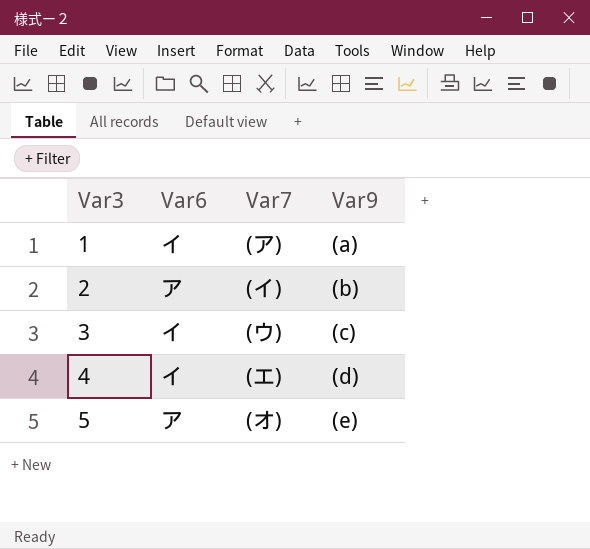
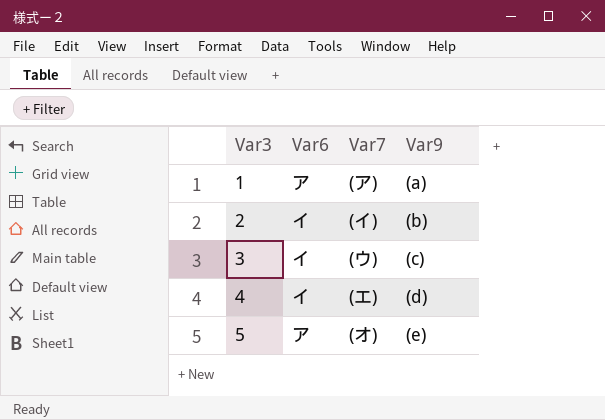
1 | Var6: イ -> ア
2 | Var6: ア -> イ

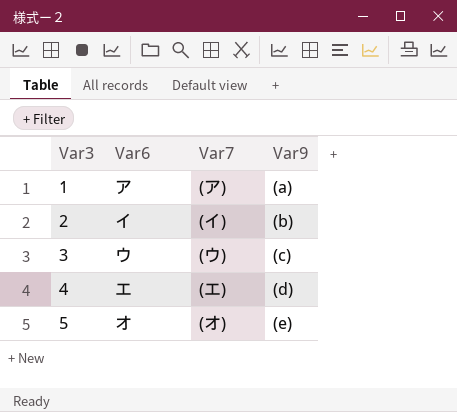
3 | Var6: イ -> ウ
4 | Var6: イ -> エ
5 | Var6: ア -> オ

